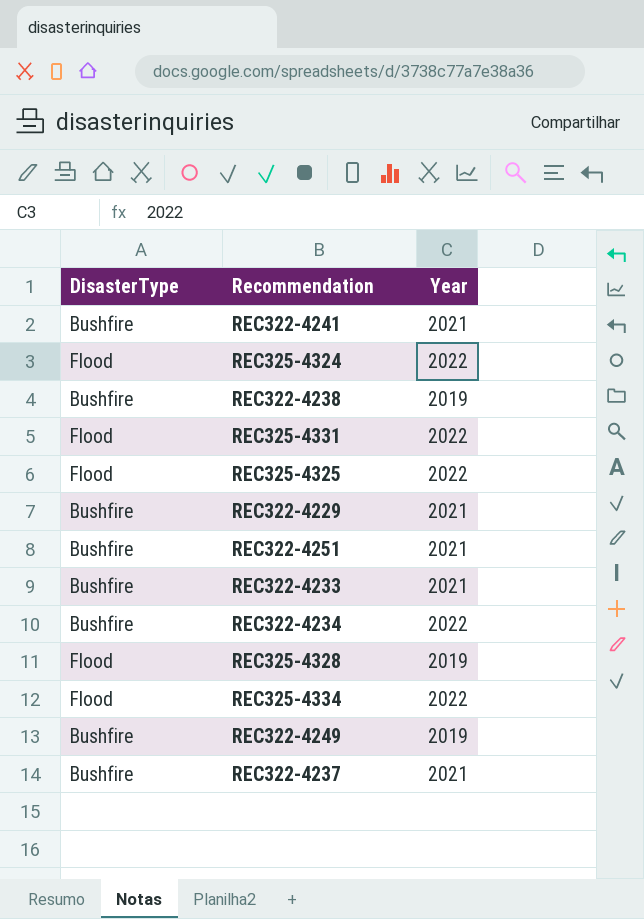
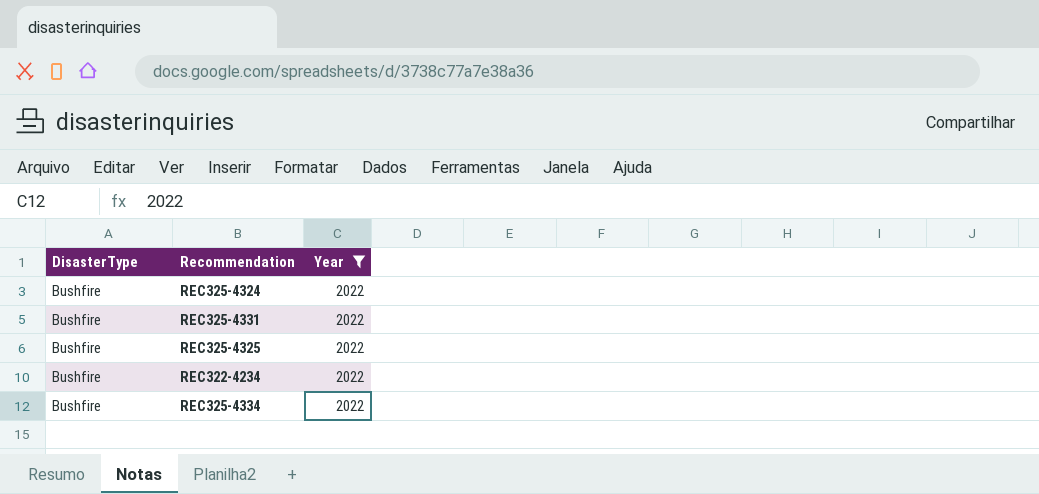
filter: none -> Year = 2022
REC325-4324 | DisasterType: Flood -> Bushfire
REC325-4331 | DisasterType: Flood -> Bushfire
REC325-4325 | DisasterType: Flood -> Bushfire
REC325-4334 | DisasterType: Flood -> Bushfire

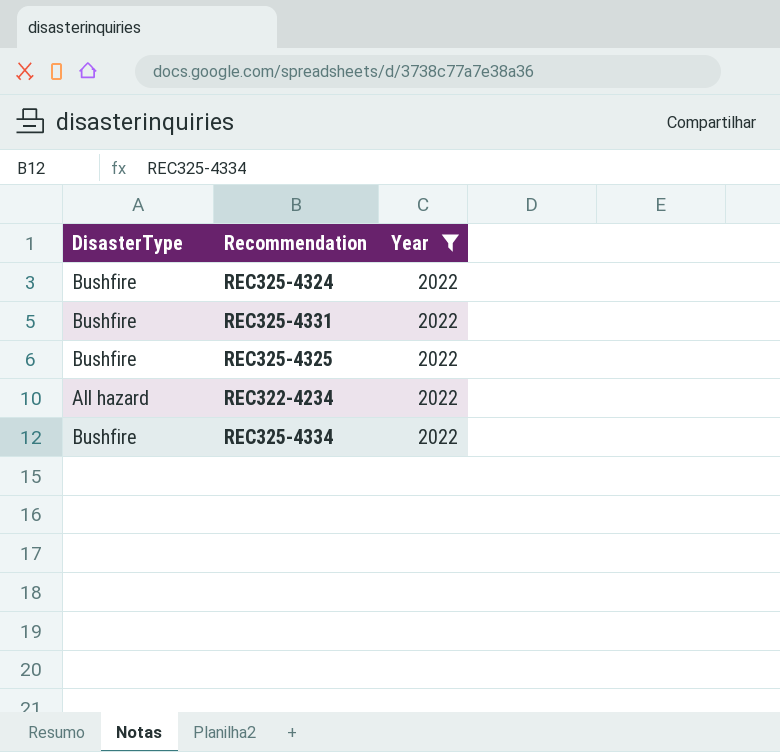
REC322-4234 | DisasterType: Bushfire -> All hazard

